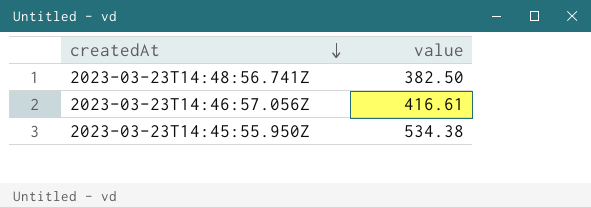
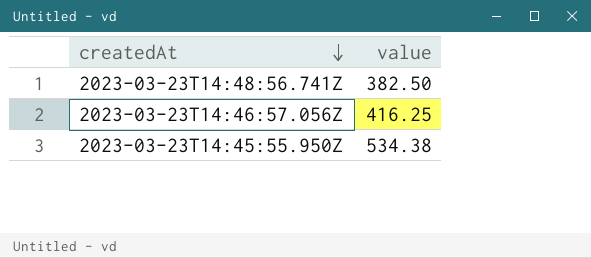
2023-03-23T14:46:57.056Z | value: 416.61 -> 416.25

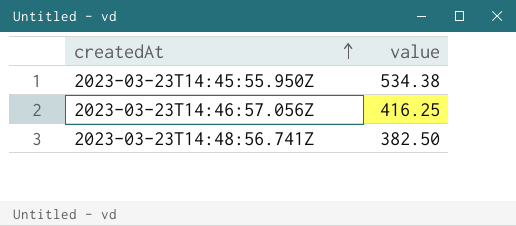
row order: createdAt descending -> createdAt ascending

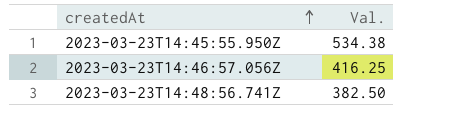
column name: value -> Val.

